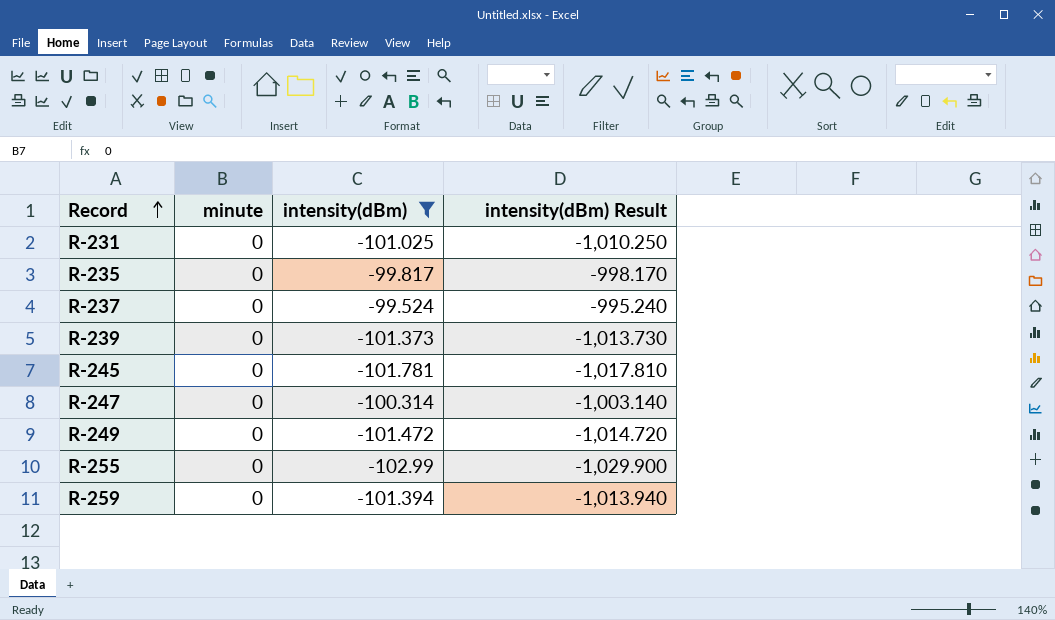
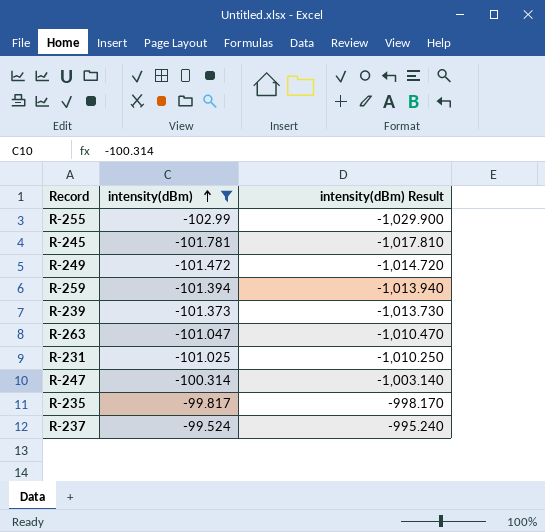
row order: Record ascending -> intensity(dBm) ascending
column minute | position: 2 -> none
row R-263: none -> -101.047 | -1,010.470

